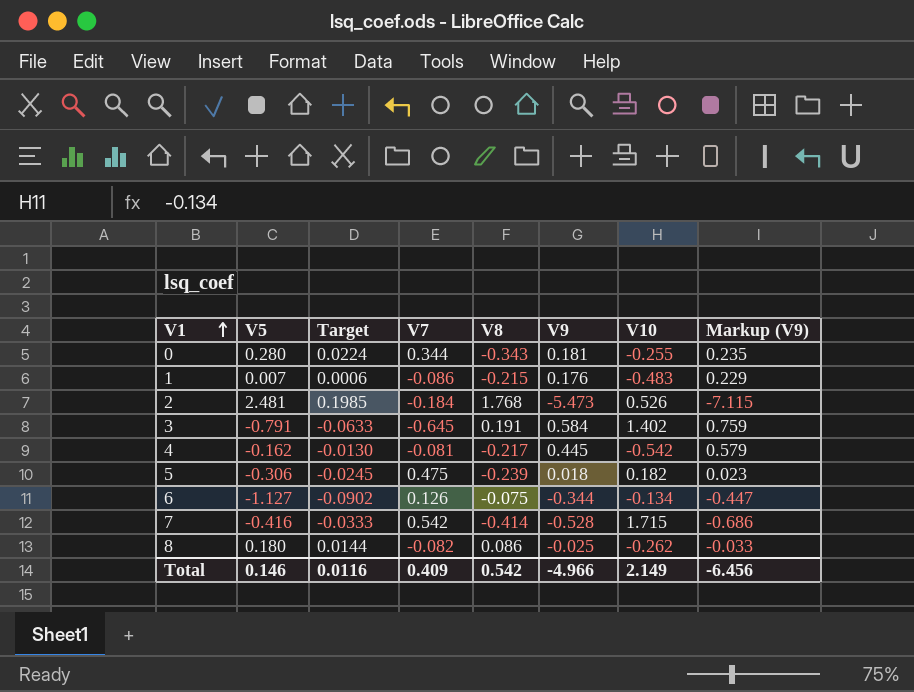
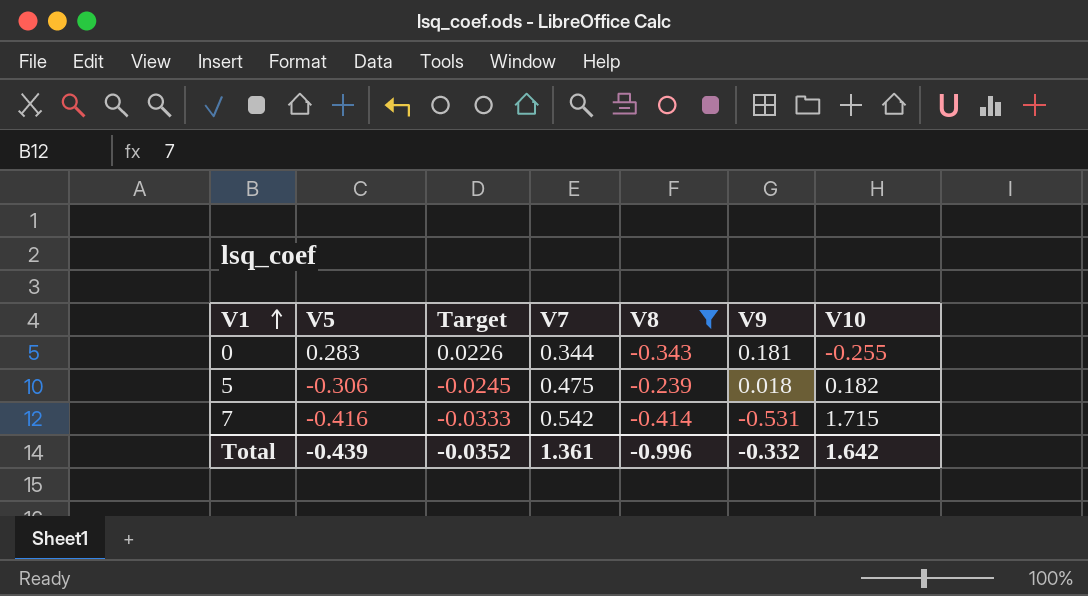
filter: none -> V8 <= -0.239
column Markup (V9) | formula: [V9] * 1.3 -> none
0 | V5: 0.280 -> 0.283
0 | Target: 0.0224 -> 0.0226
7 | V9: -0.528 -> -0.531
Total | V5: 0.146 -> -0.439
Total | Target: 0.0116 -> -0.0352
Total | V7: 0.409 -> 1.361
Total | V8: 0.542 -> -0.996
Total | V9: -4.966 -> -0.332
Total | V10: 2.149 -> 1.642

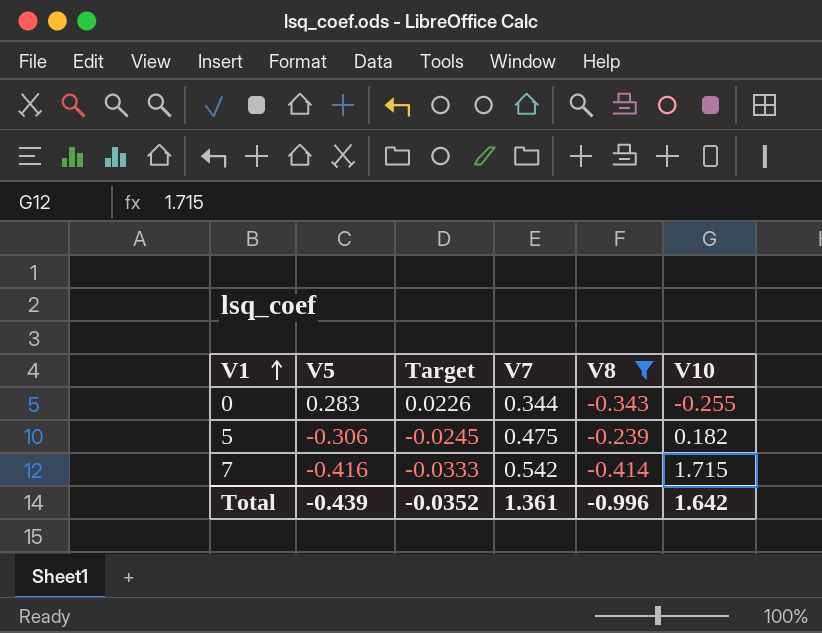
column V9 | position: 6 -> none

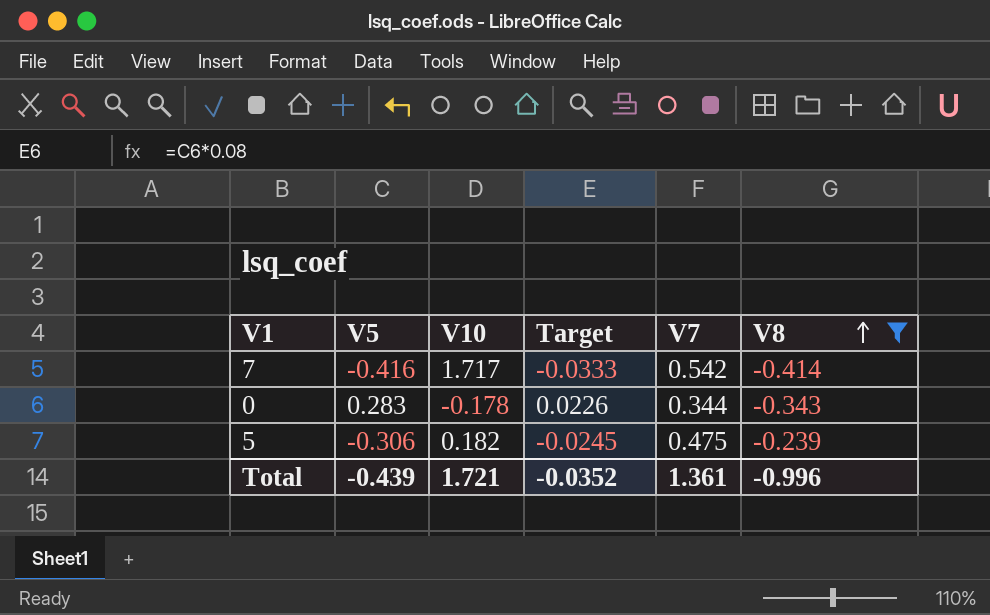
row order: V1 ascending -> V8 ascending
column V10 | position: 6 -> 3
7 | V10: 1.715 -> 1.717
0 | V10: -0.255 -> -0.178
Total | V10: 1.642 -> 1.721

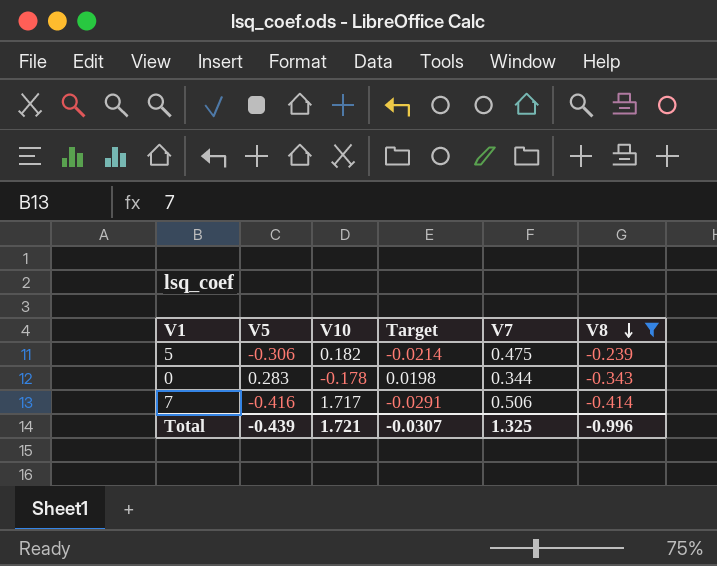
row order: V8 ascending -> V8 descending
column Target | formula: [V5] * 0.08 -> [V5] * 0.07
7 | V7: 0.542 -> 0.506
Total | Target: -0.0352 -> -0.0307
Total | V7: 1.361 -> 1.325

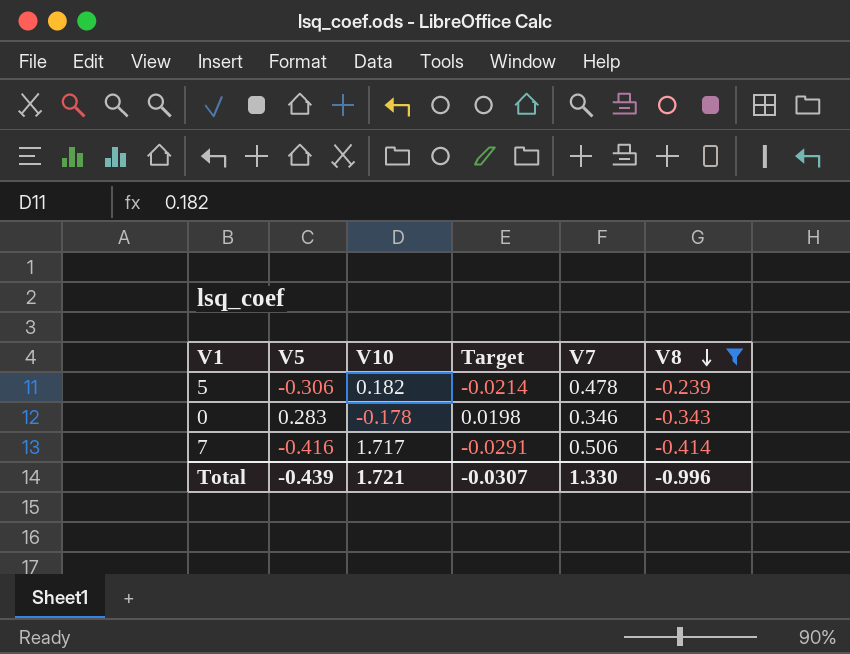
5 | V7: 0.475 -> 0.478
0 | V7: 0.344 -> 0.346
Total | V7: 1.325 -> 1.330

